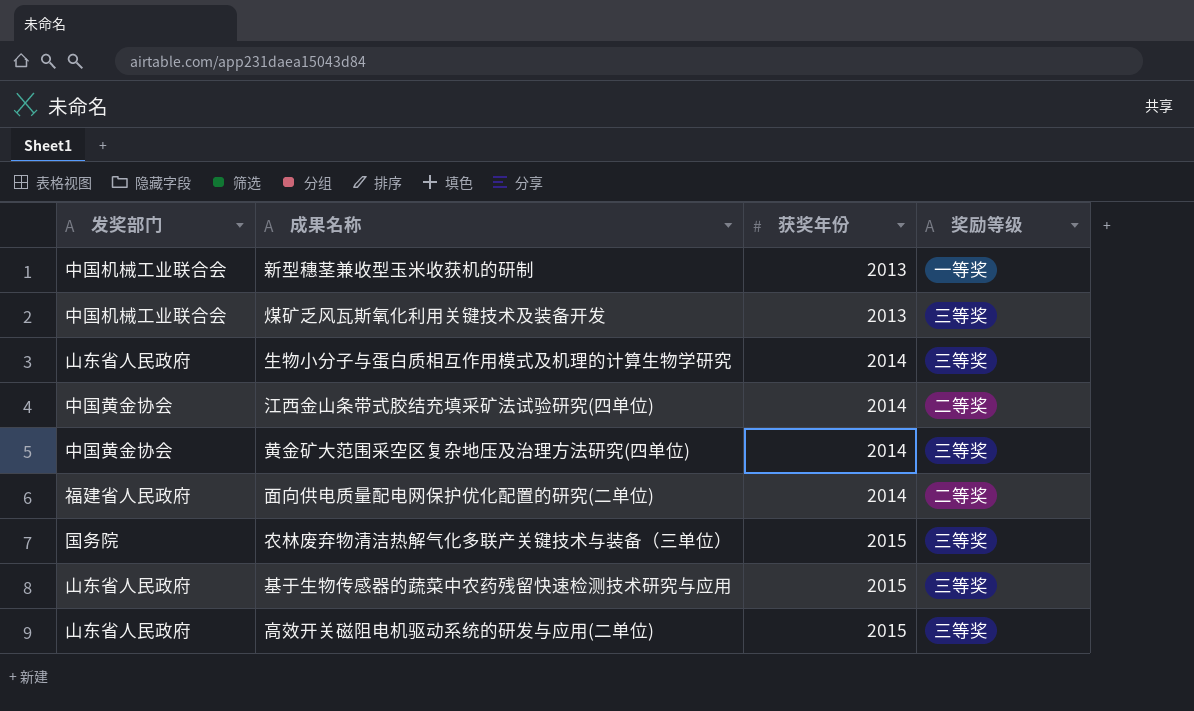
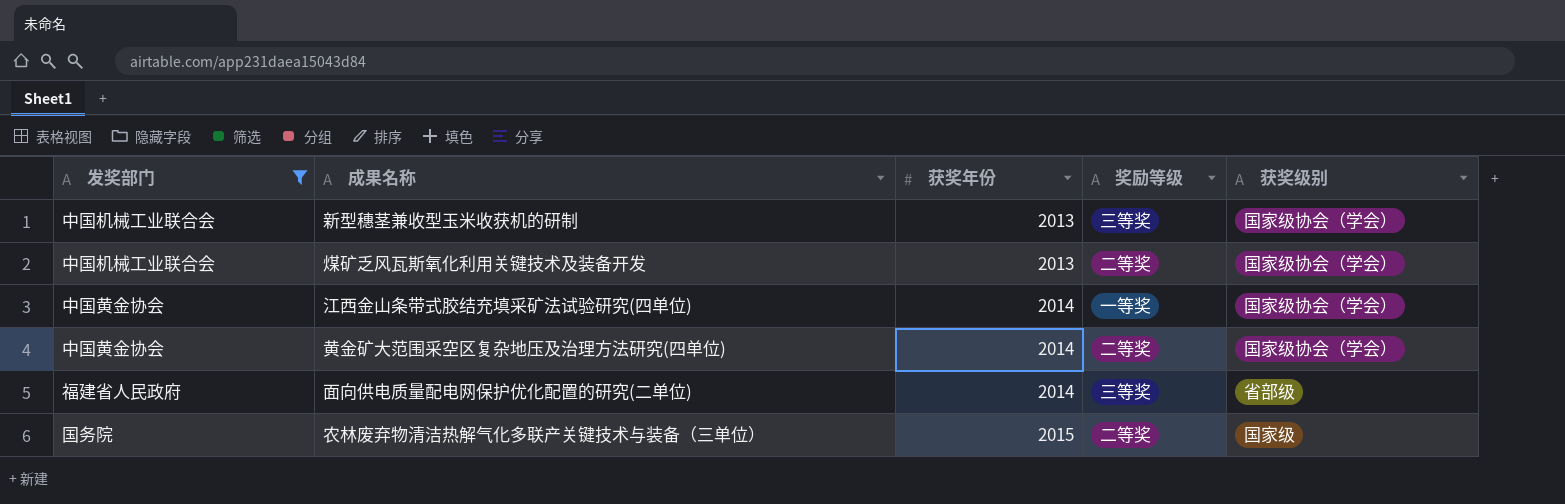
filter: none -> 发奖部门 != 山东省人民政府
column 获奖级别 | position: none -> 5
新型穗茎兼收型玉米收获机的研制 | 奖励等级: 一等奖 -> 三等奖
煤矿乏风瓦斯氧化利用关键技术及装备开发 | 奖励等级: 三等奖 -> 二等奖
江西金山条带式胶结充填采矿法试验研究(四单位) | 奖励等级: 二等奖 -> 一等奖
黄金矿大范围采空区复杂地压及治理方法研究(四单位) | 奖励等级: 三等奖 -> 二等奖
面向供电质量配电网保护优化配置的研究(二单位) | 奖励等级: 二等奖 -> 三等奖
农林废弃物清洁热解气化多联产关键技术与装备（三单位） | 奖励等级: 三等奖 -> 二等奖

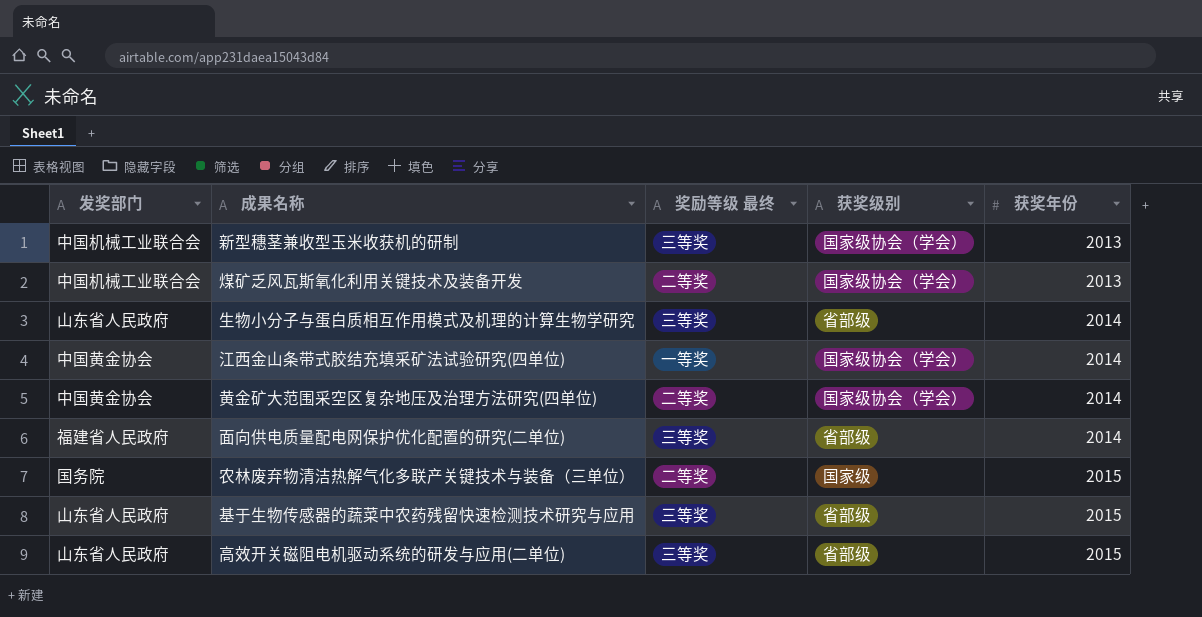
filter: 发奖部门 != 山东省人民政府 -> none
column name: 奖励等级 -> 奖励等级 最终
column 获奖年份 | position: 3 -> 5

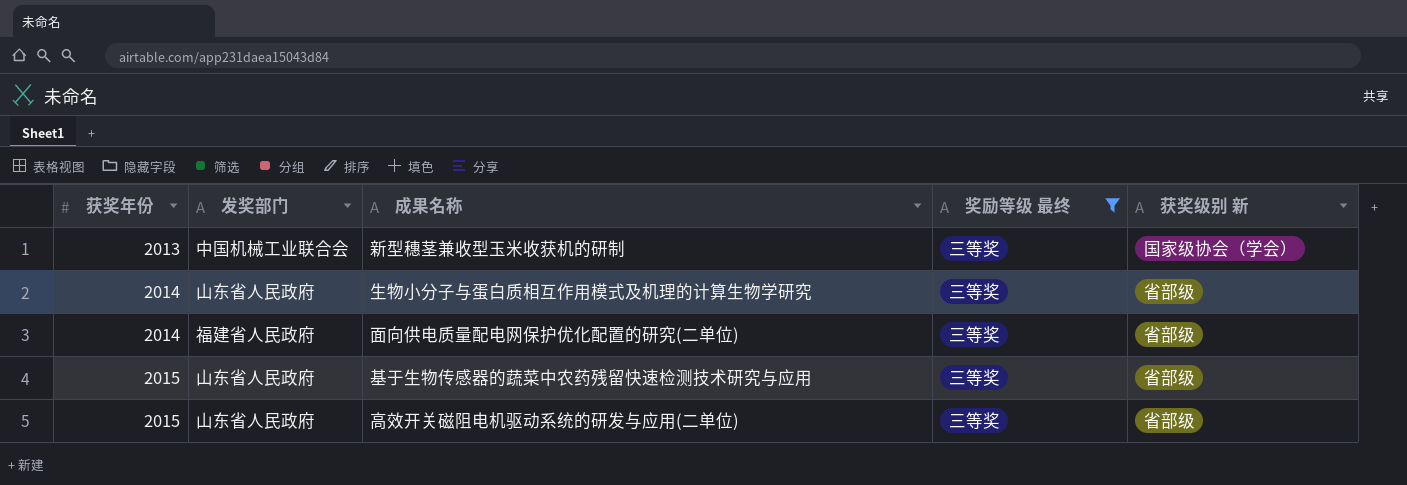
filter: none -> 奖励等级 最终 = 三等奖
column 获奖年份 | position: 5 -> 1
column name: 获奖级别 -> 获奖级别 新

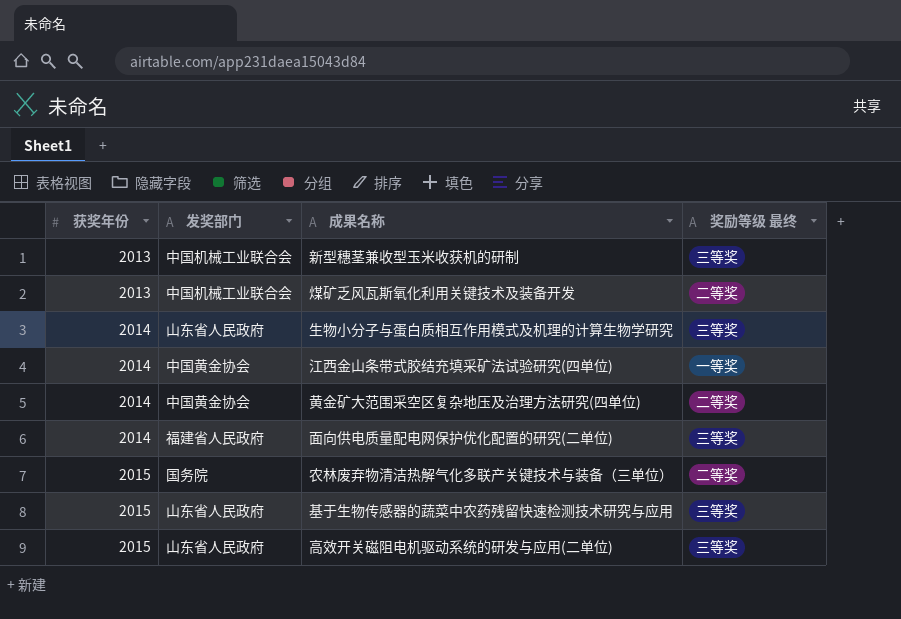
filter: 奖励等级 最终 = 三等奖 -> none
column 获奖级别 新 | position: 5 -> none

